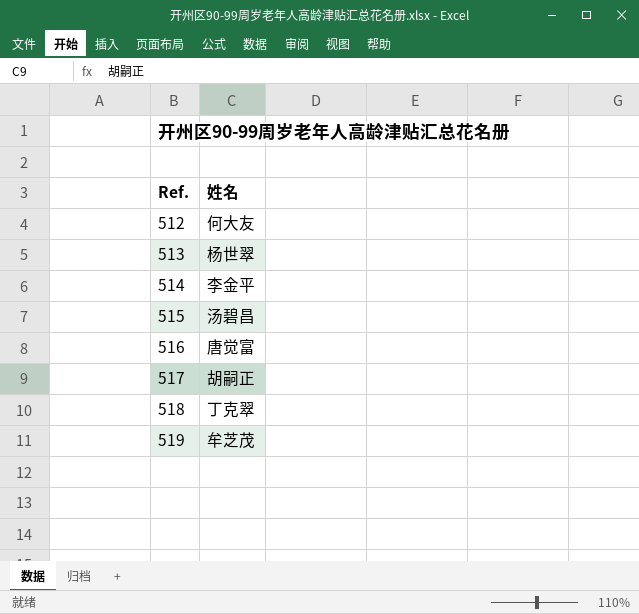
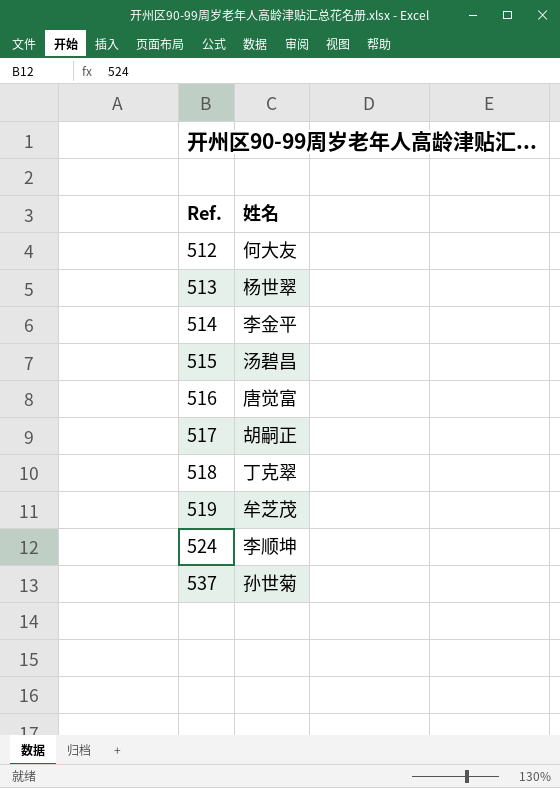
row 524: none -> 李顺坤
row 537: none -> 孙世菊

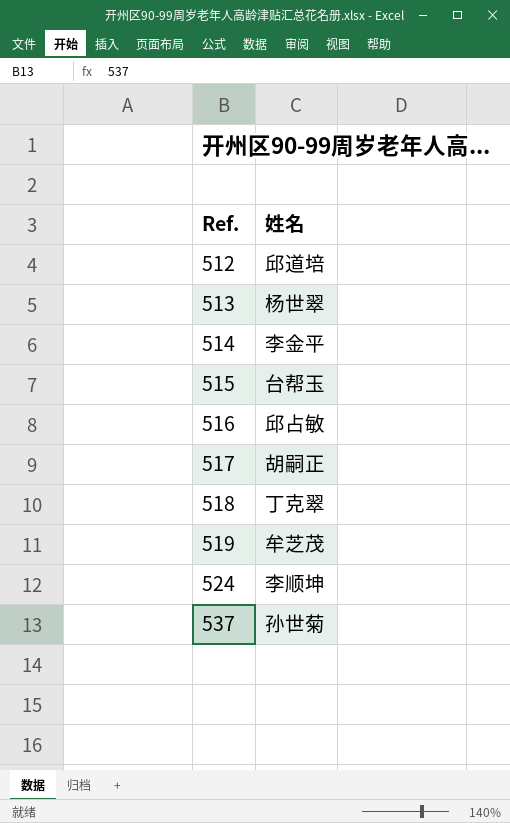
512 | 姓名: 何大友 -> 邱道培
515 | 姓名: 汤碧昌 -> 台帮玉
516 | 姓名: 唐觉富 -> 邱占敏

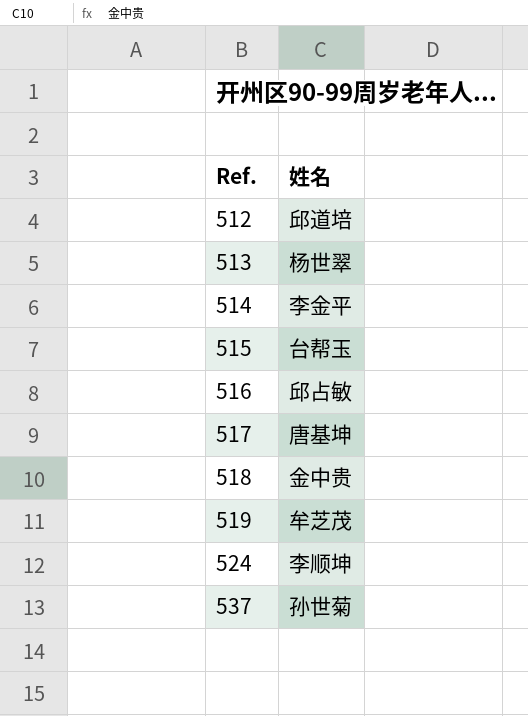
517 | 姓名: 胡嗣正 -> 唐基坤
518 | 姓名: 丁克翠 -> 金中贵

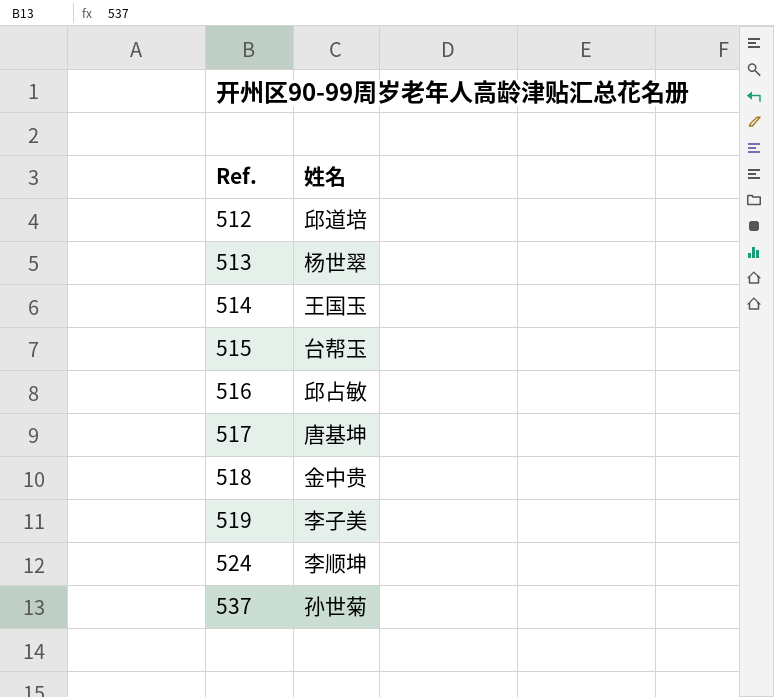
514 | 姓名: 李金平 -> 王国玉
519 | 姓名: 牟芝茂 -> 李子美

